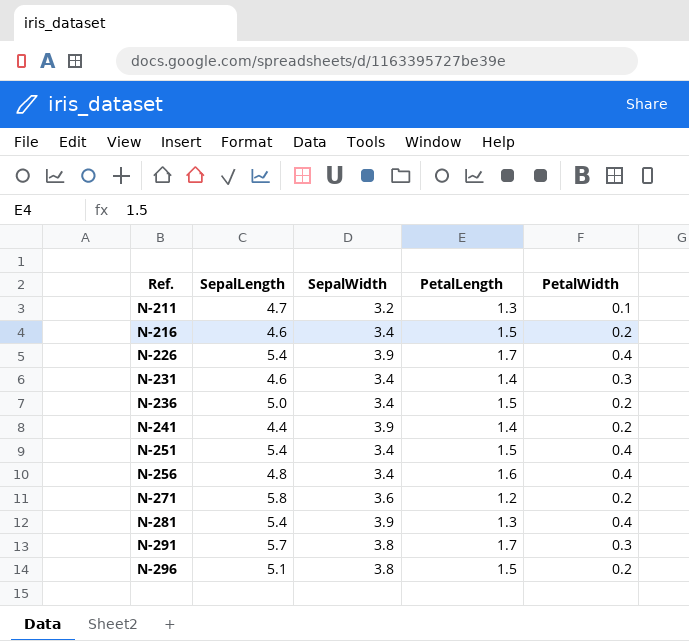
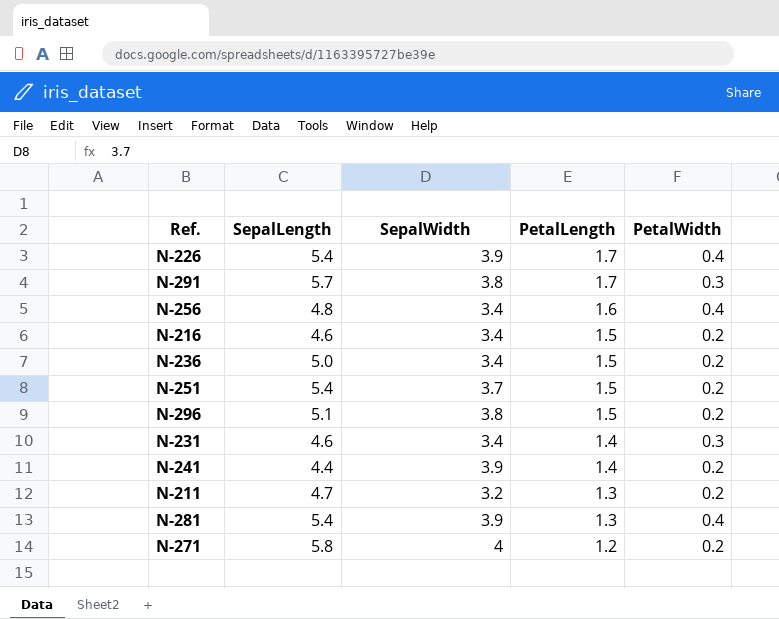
row order: Ref. ascending -> PetalLength descending
N-251 | SepalWidth: 3.4 -> 3.7
N-251 | PetalWidth: 0.4 -> 0.2
N-211 | PetalWidth: 0.1 -> 0.2
N-271 | SepalWidth: 3.6 -> 4

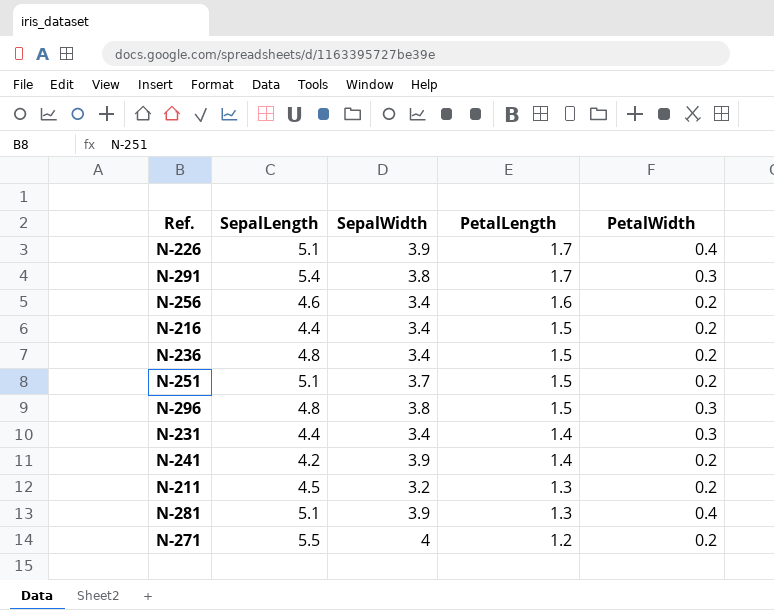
N-226 | SepalLength: 5.4 -> 5.1
N-291 | SepalLength: 5.7 -> 5.4
N-256 | SepalLength: 4.8 -> 4.6
N-256 | PetalWidth: 0.4 -> 0.2
N-216 | SepalLength: 4.6 -> 4.4
N-236 | SepalLength: 5.0 -> 4.8
N-251 | SepalLength: 5.4 -> 5.1
N-296 | SepalLength: 5.1 -> 4.8
N-296 | PetalWidth: 0.2 -> 0.3
N-231 | SepalLength: 4.6 -> 4.4
N-241 | SepalLength: 4.4 -> 4.2
N-211 | SepalLength: 4.7 -> 4.5
N-281 | SepalLength: 5.4 -> 5.1
N-271 | SepalLength: 5.8 -> 5.5

